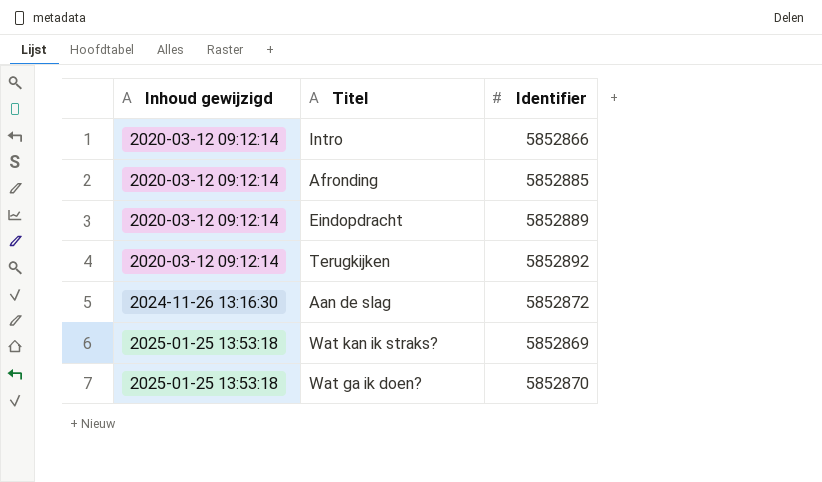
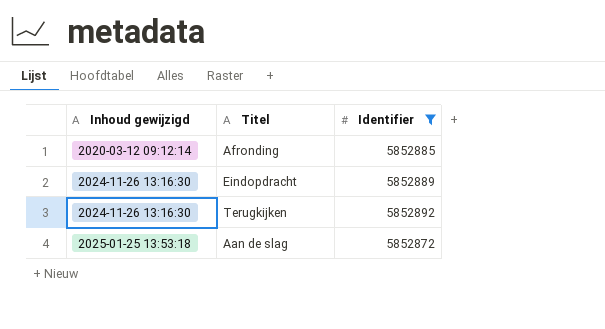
filter: none -> Identifier >= 5852872
Eindopdracht | Inhoud gewijzigd: 2020-03-12 09:12:14 -> 2024-11-26 13:16:30
Terugkijken | Inhoud gewijzigd: 2020-03-12 09:12:14 -> 2024-11-26 13:16:30
Aan de slag | Inhoud gewijzigd: 2024-11-26 13:16:30 -> 2025-01-25 13:53:18

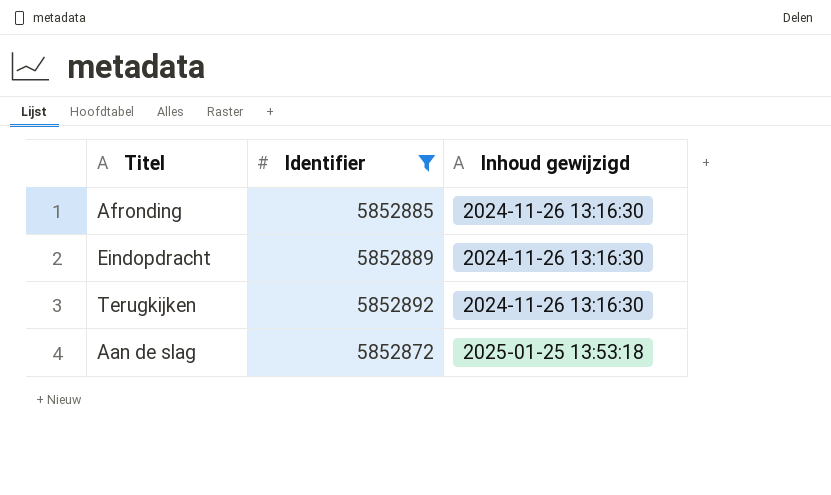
column Inhoud gewijzigd | position: 1 -> 3
Afronding | Inhoud gewijzigd: 2020-03-12 09:12:14 -> 2024-11-26 13:16:30

